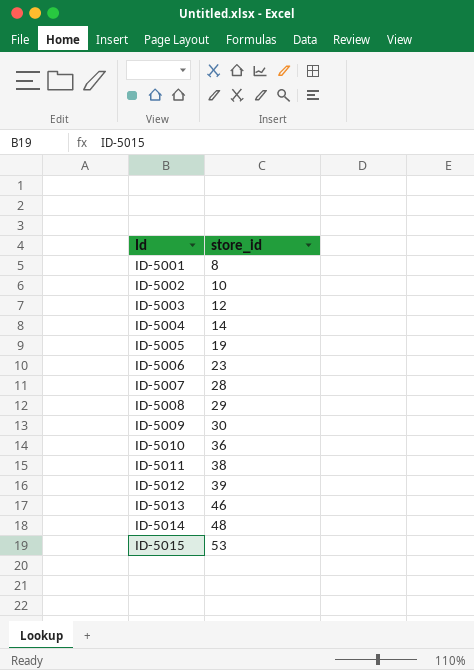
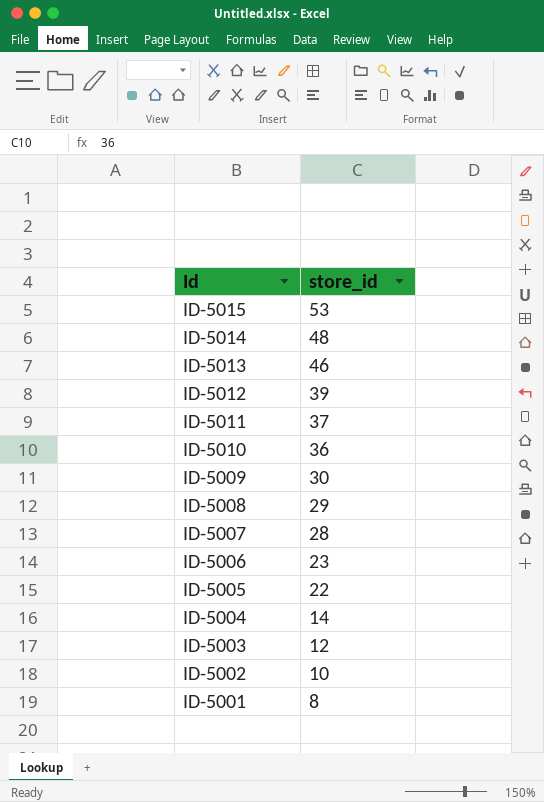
row order: Id ascending -> Id descending
ID-5011 | store_id: 38 -> 37
ID-5005 | store_id: 19 -> 22

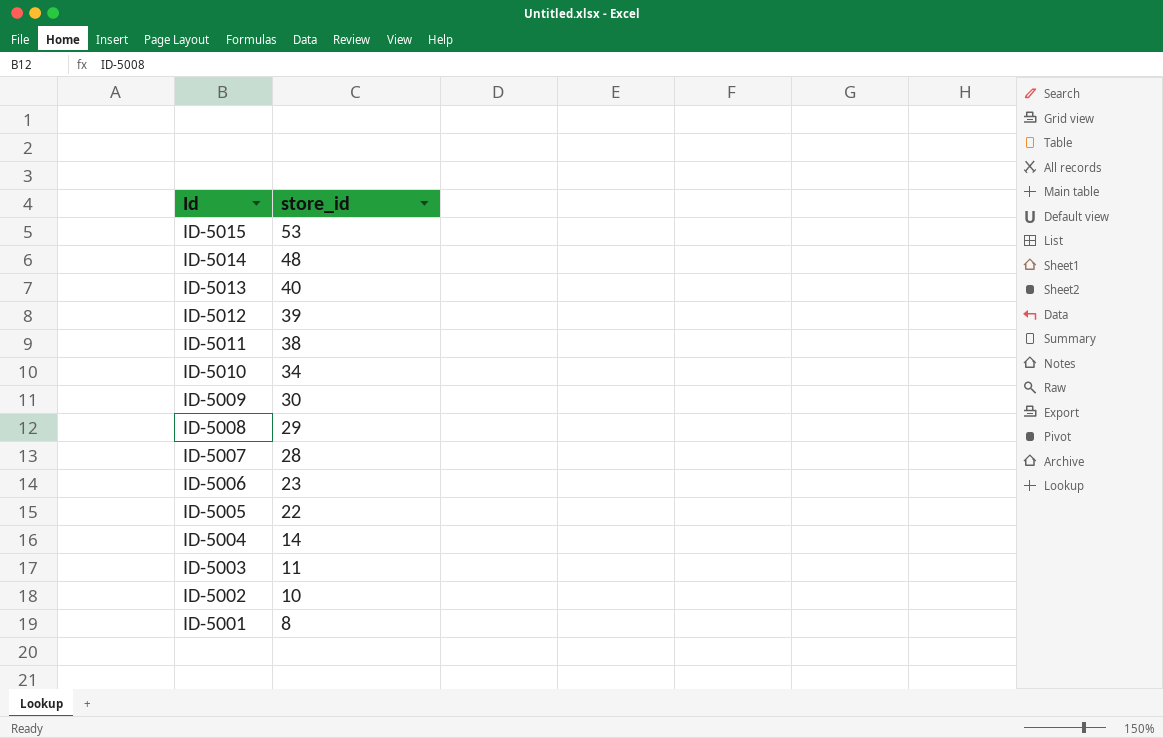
ID-5013 | store_id: 46 -> 40
ID-5011 | store_id: 37 -> 38
ID-5010 | store_id: 36 -> 34
ID-5003 | store_id: 12 -> 11

